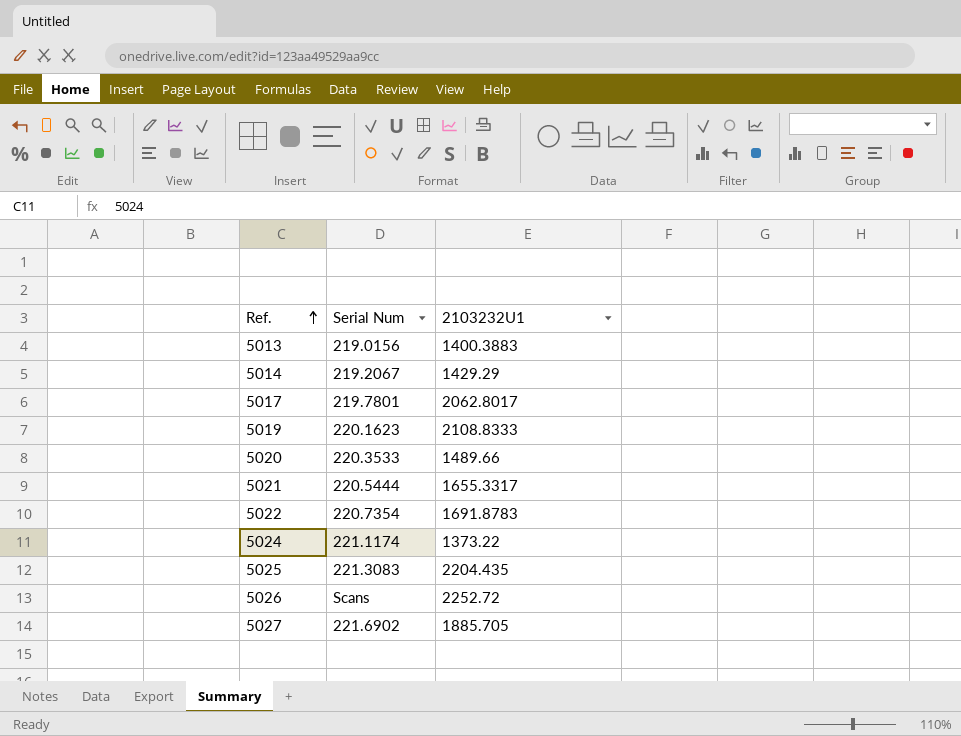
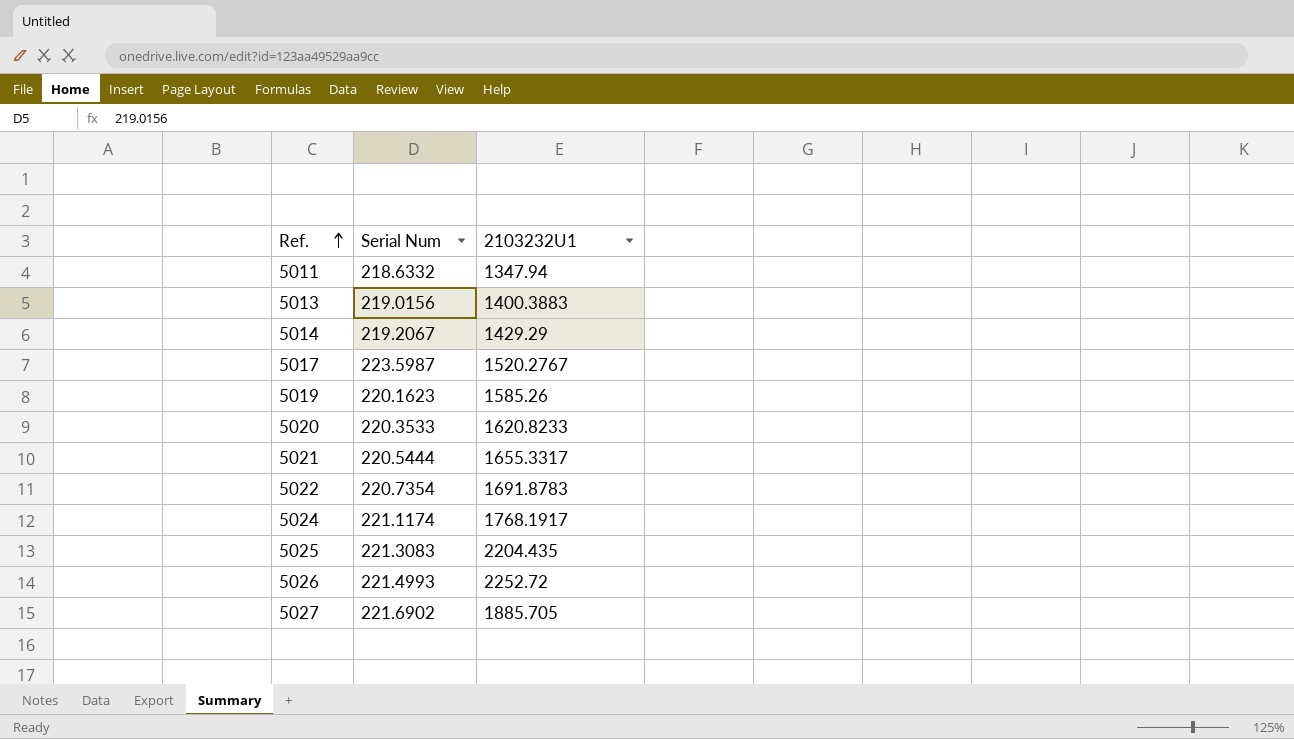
row 5011: none -> 218.6332 | 1347.94
5017 | Serial Num: 219.7801 -> 223.5987
5017 | 2103232U1: 2062.8017 -> 1520.2767
5019 | 2103232U1: 2108.8333 -> 1585.26
5020 | 2103232U1: 1489.66 -> 1620.8233
5024 | 2103232U1: 1373.22 -> 1768.1917
5026 | Serial Num: Scans -> 221.4993

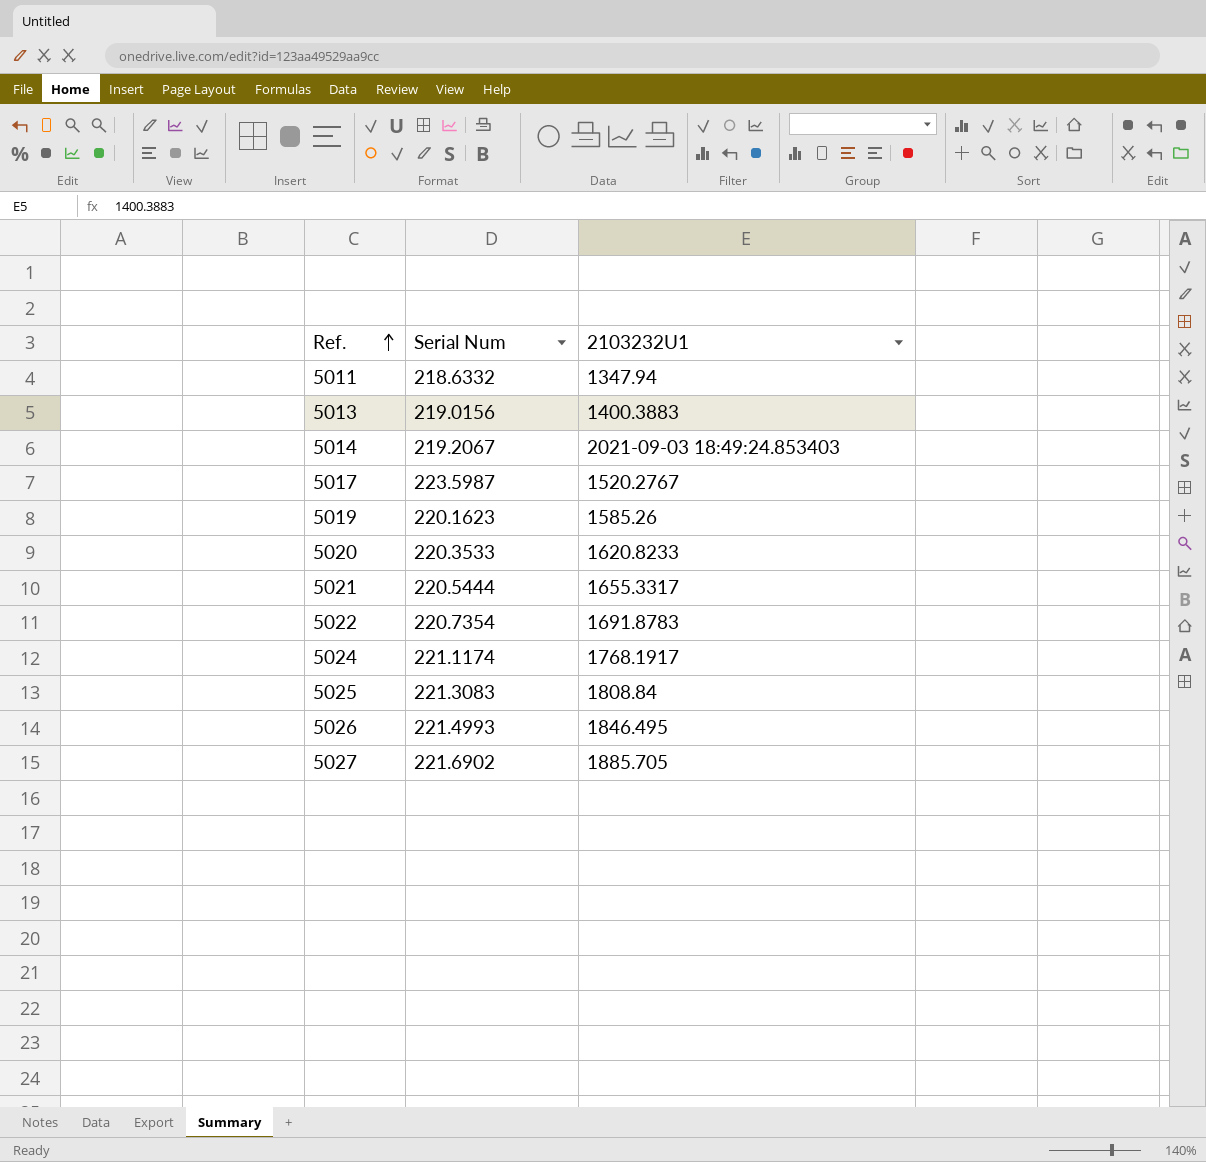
5014 | 2103232U1: 1429.29 -> 2021-09-03 18:49:24.853403
5025 | 2103232U1: 2204.435 -> 1808.84
5026 | 2103232U1: 2252.72 -> 1846.495

